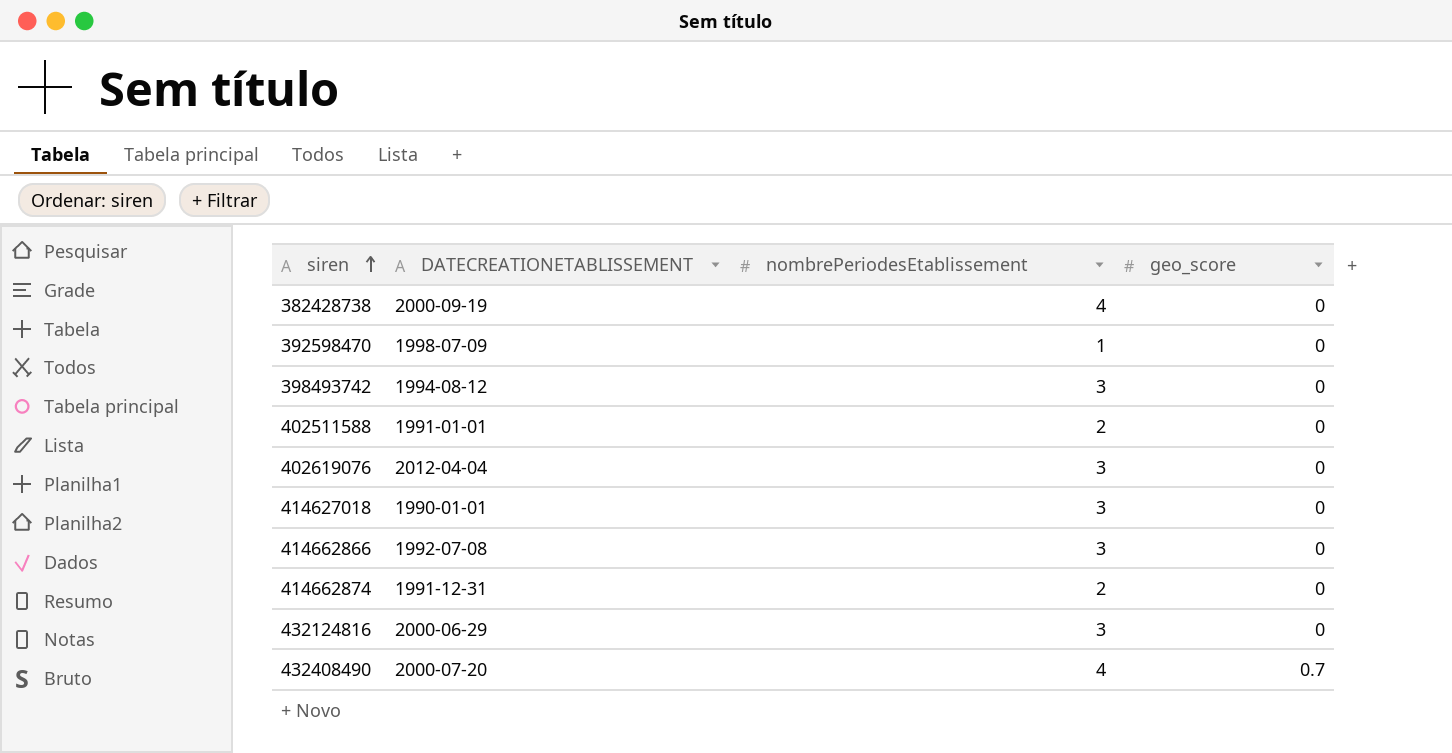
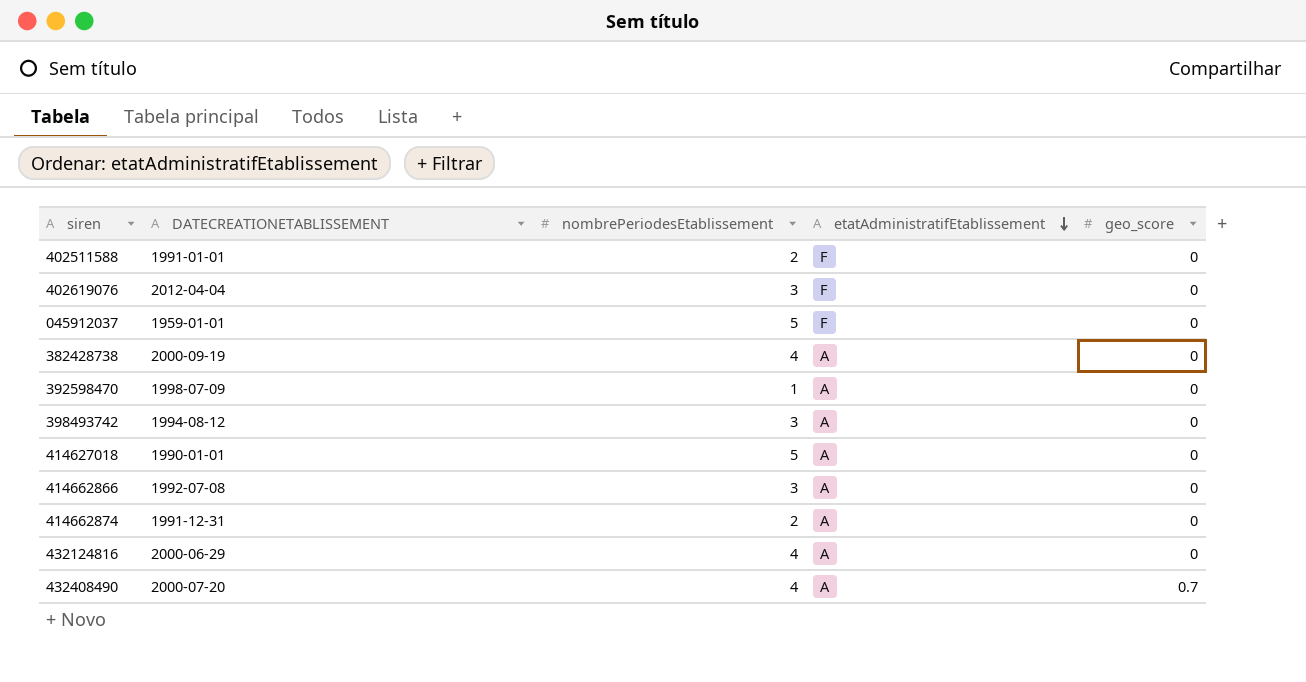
row order: siren ascending -> etatAdministratifEtablissement descending
column etatAdministratifEtablissement | position: none -> 4
row 045912037: none -> 1959-01-01 | 5 | F | 0
414627018 | nombrePeriodesEtablissement: 3 -> 5
432124816 | nombrePeriodesEtablissement: 3 -> 4

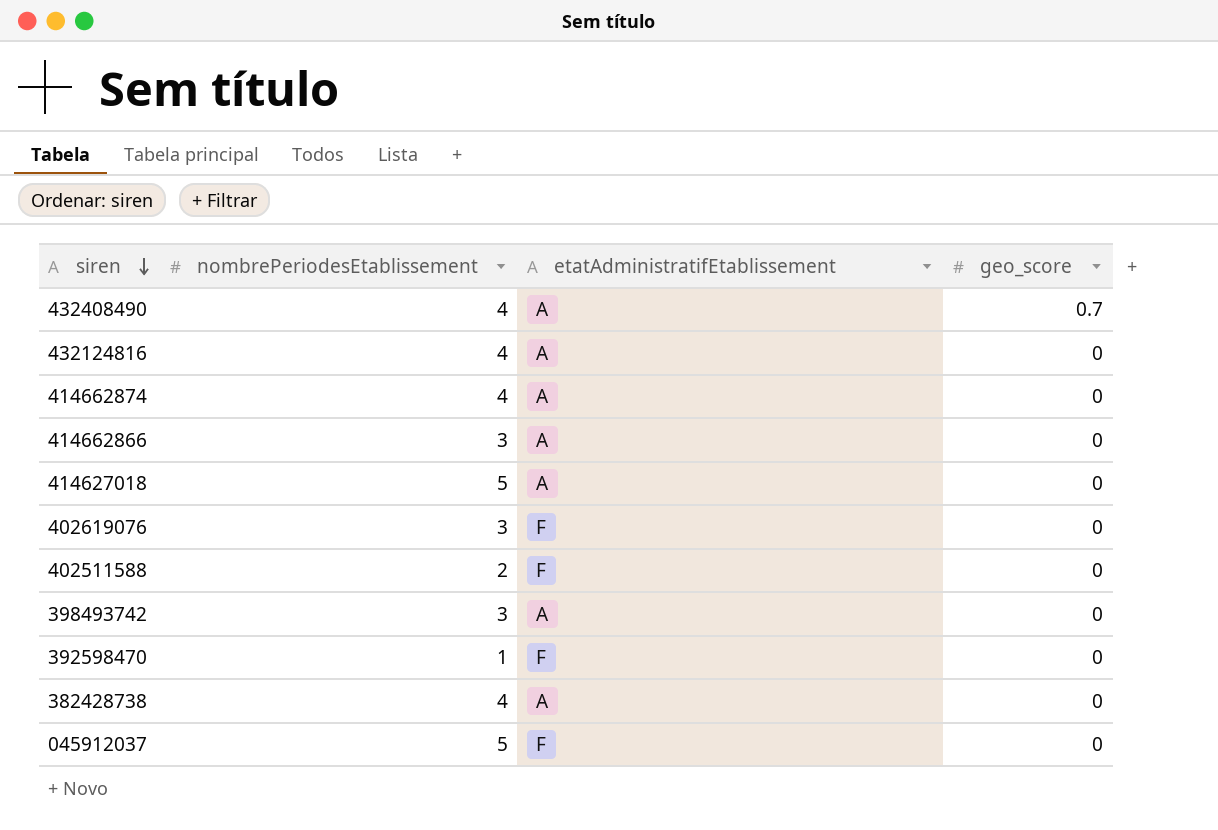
row order: etatAdministratifEtablissement descending -> siren descending
column DATECREATIONETABLISSEMENT | position: 2 -> none
414662874 | nombrePeriodesEtablissement: 2 -> 4
392598470 | etatAdministratifEtablissement: A -> F

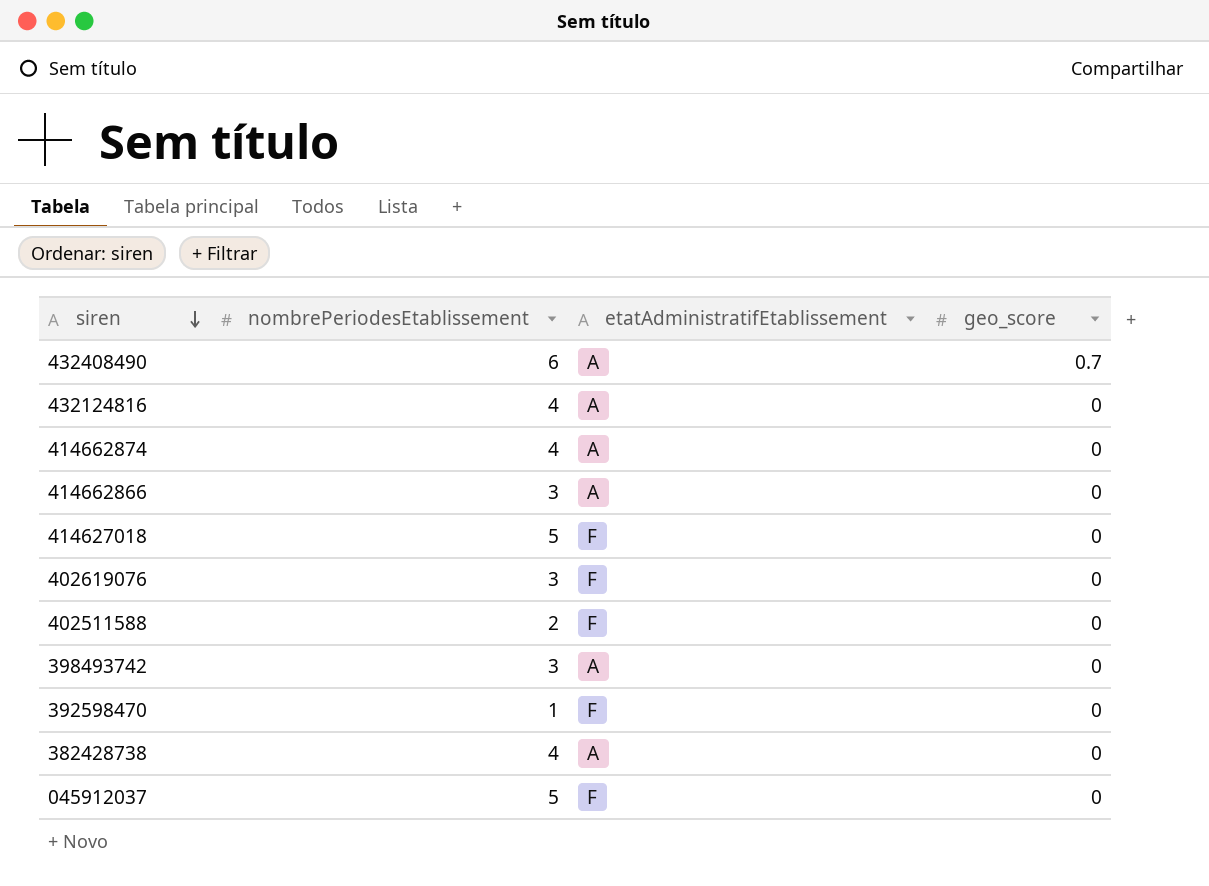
432408490 | nombrePeriodesEtablissement: 4 -> 6
414627018 | etatAdministratifEtablissement: A -> F

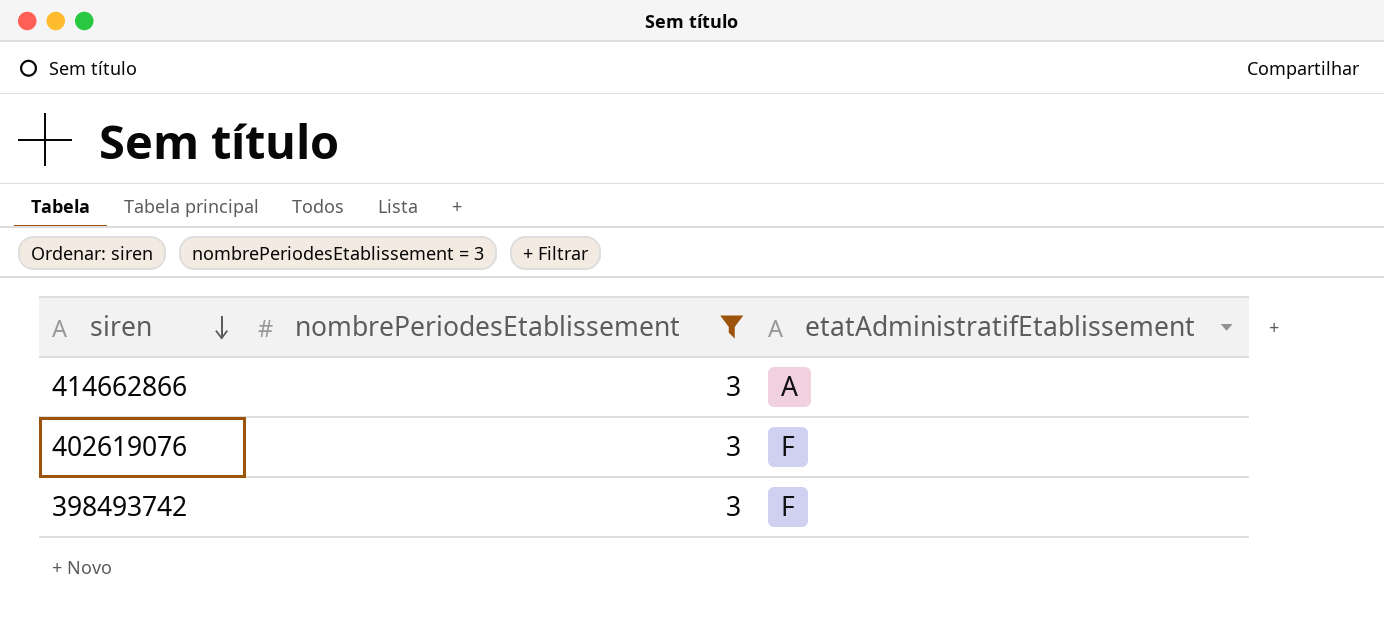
filter: none -> nombrePeriodesEtablissement = 3
column geo_score | position: 4 -> none
398493742 | etatAdministratifEtablissement: A -> F

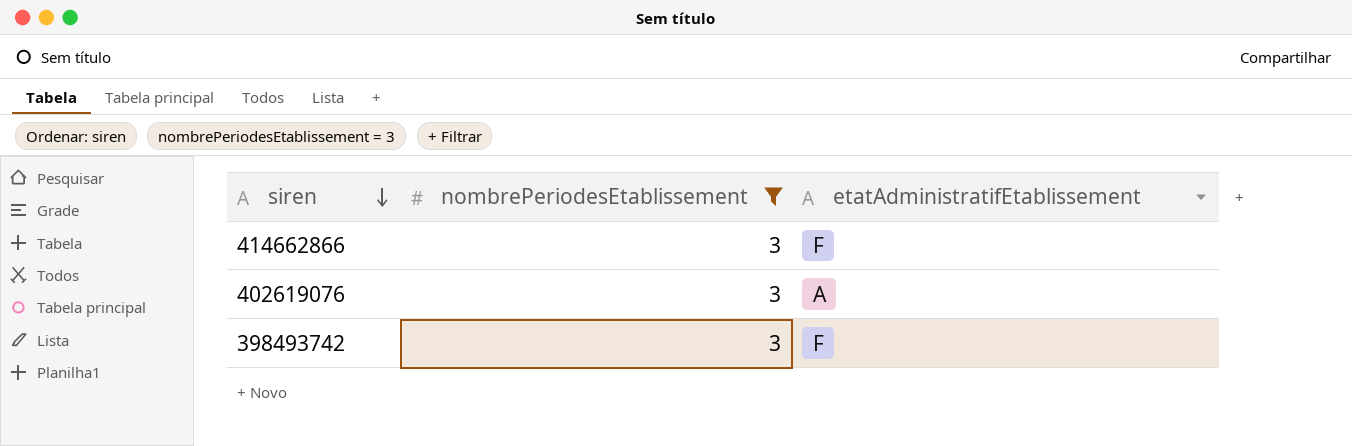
414662866 | etatAdministratifEtablissement: A -> F
402619076 | etatAdministratifEtablissement: F -> A

